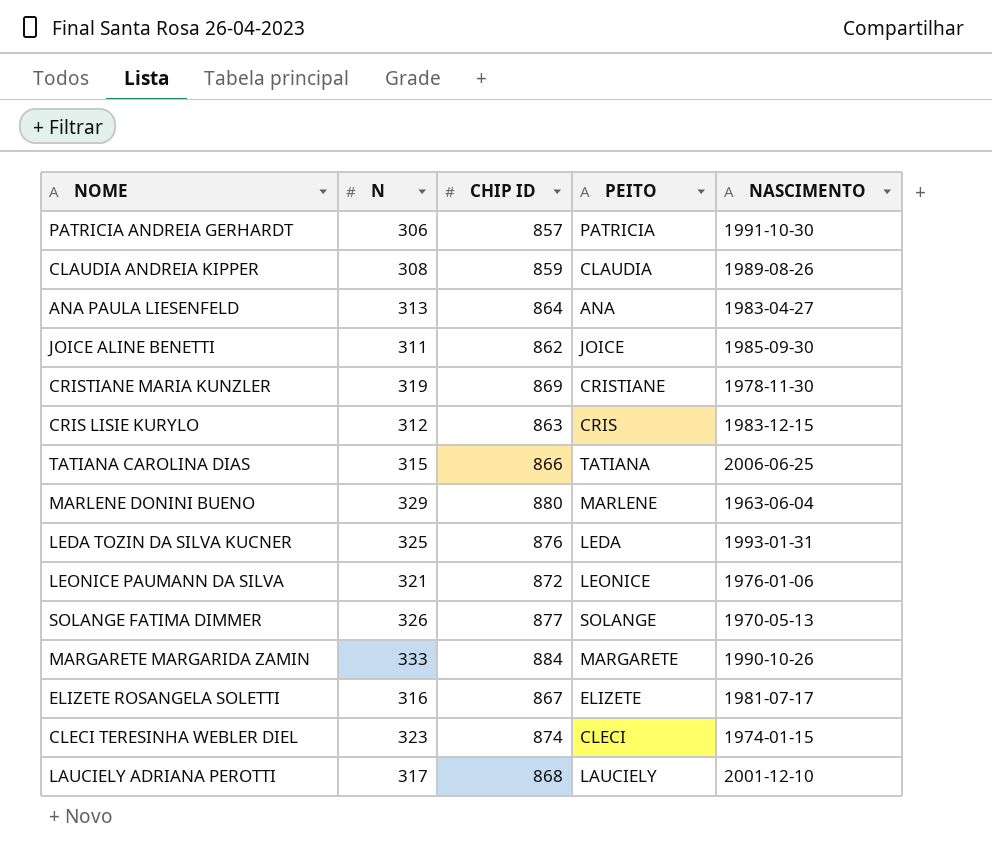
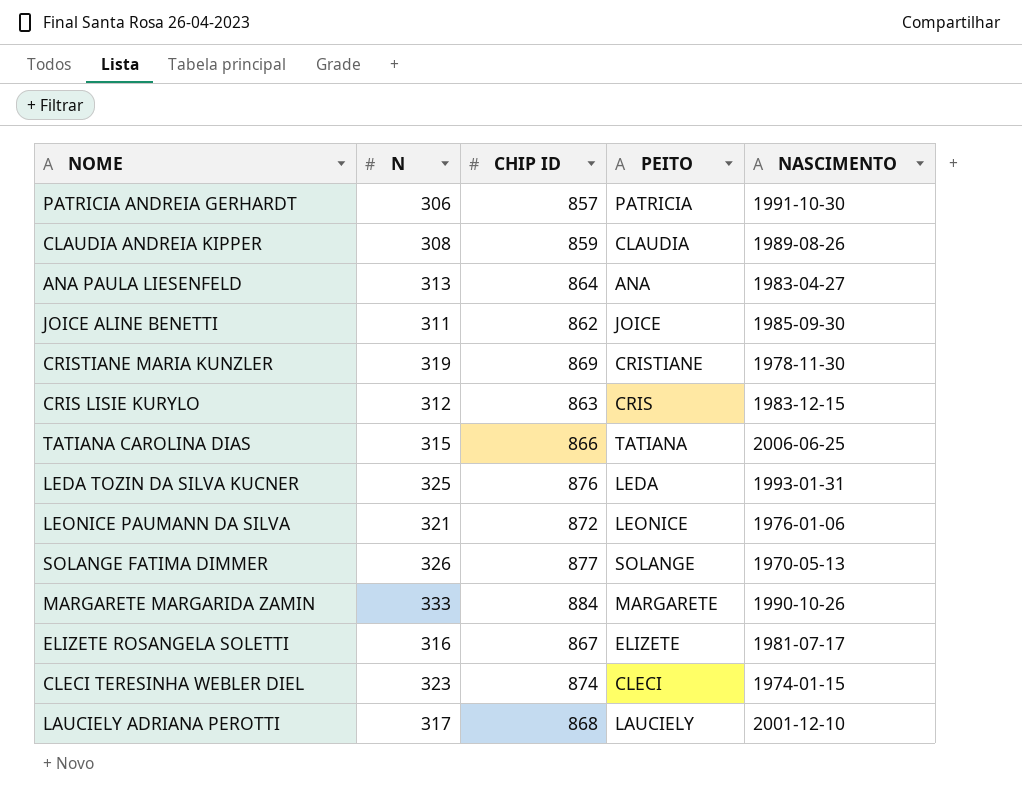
row MARLENE DONINI BUENO: 329 | 880 | MARLENE | 1963-06-04 -> none

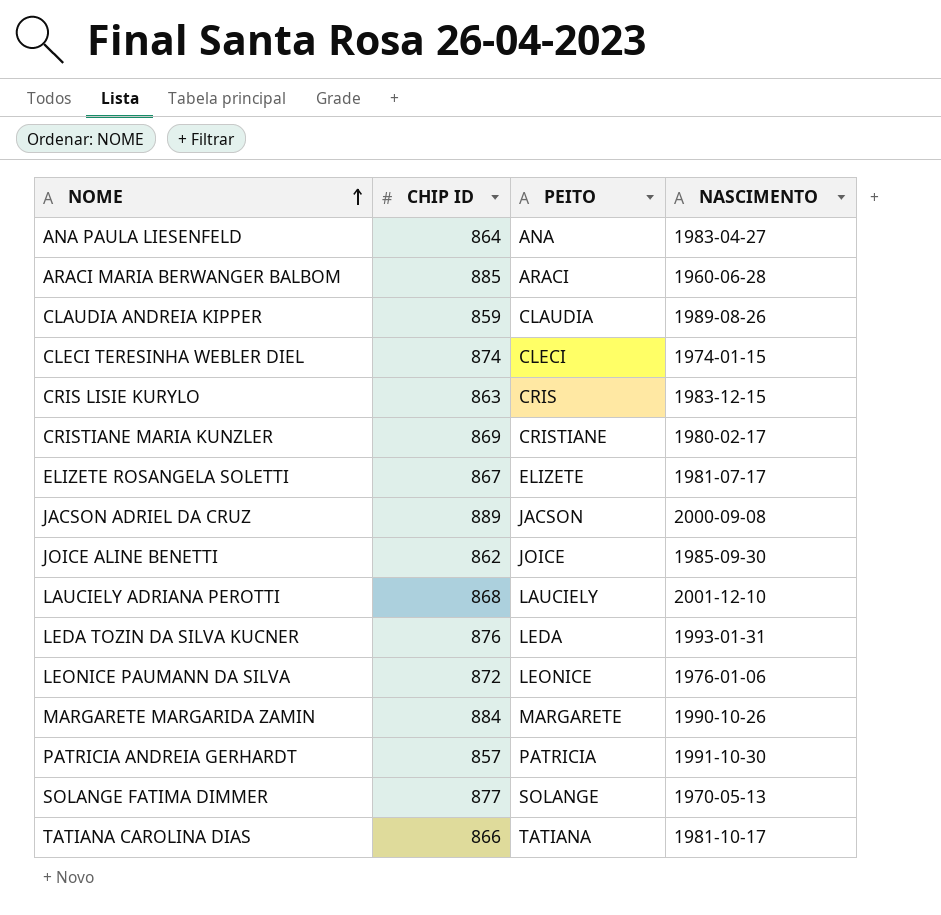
row order: none -> NOME ascending
column N | position: 2 -> none
row ARACI MARIA BERWANGER BALBOM: none -> 885 | ARACI | 1960-06-28
CRISTIANE MARIA KUNZLER | NASCIMENTO: 1978-11-30 -> 1980-02-17
row JACSON ADRIEL DA CRUZ: none -> 889 | JACSON | 2000-09-08
TATIANA CAROLINA DIAS | NASCIMENTO: 2006-06-25 -> 1981-10-17

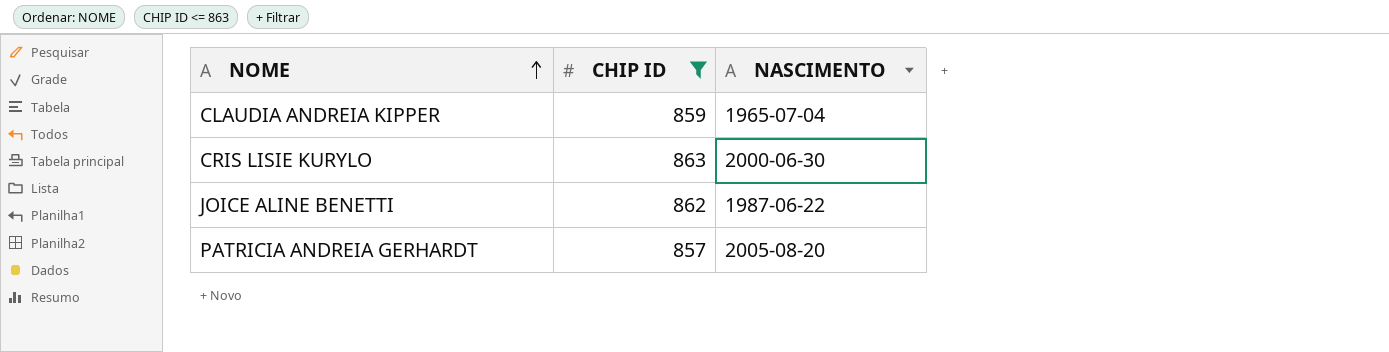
filter: none -> CHIP ID <= 863
column PEITO | position: 3 -> none
CLAUDIA ANDREIA KIPPER | NASCIMENTO: 1989-08-26 -> 1965-07-04
CRIS LISIE KURYLO | NASCIMENTO: 1983-12-15 -> 2000-06-30
JOICE ALINE BENETTI | NASCIMENTO: 1985-09-30 -> 1987-06-22
PATRICIA ANDREIA GERHARDT | NASCIMENTO: 1991-10-30 -> 2005-08-20

